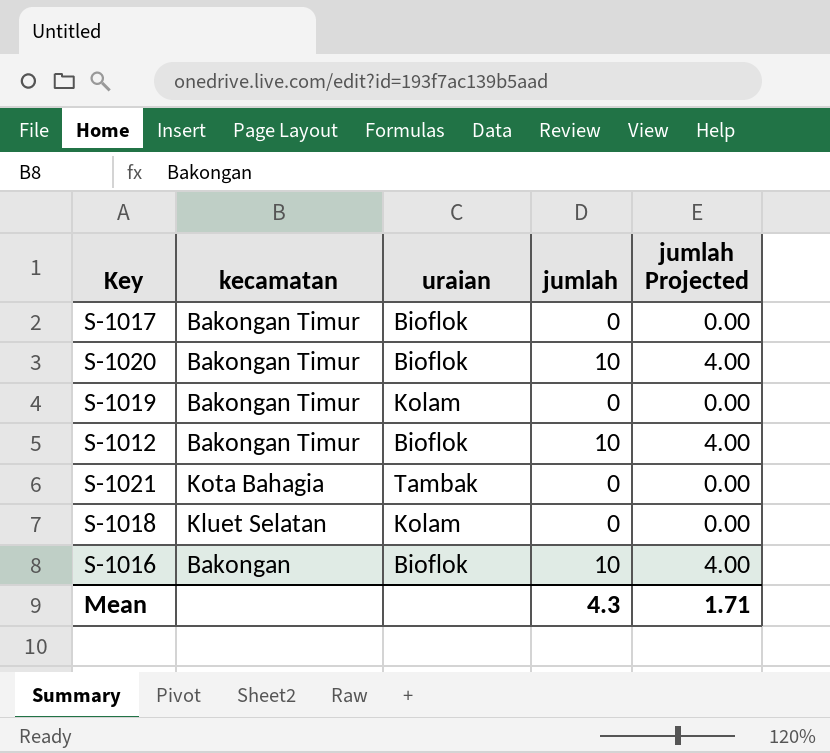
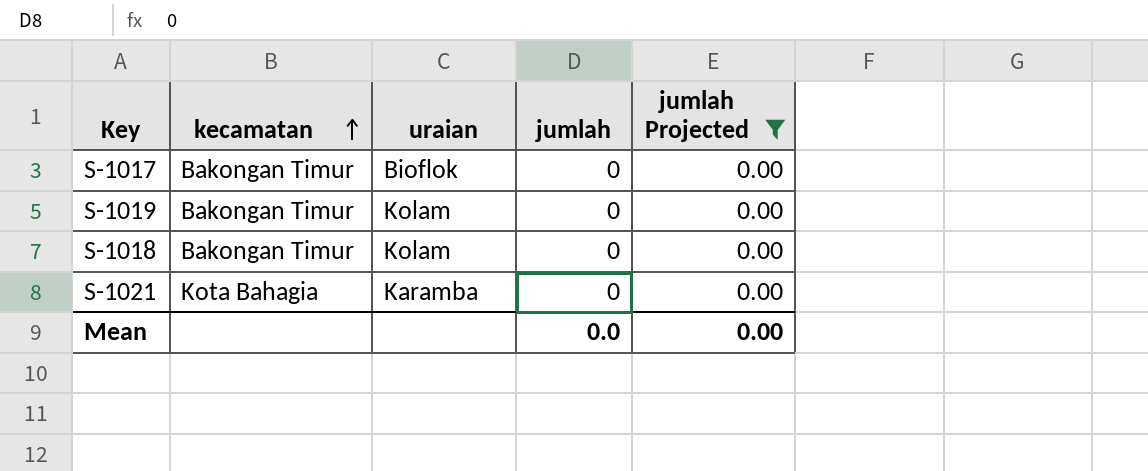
filter: none -> jumlah Projected = 0.00
row order: none -> kecamatan ascending
S-1018 | kecamatan: Kluet Selatan -> Bakongan Timur
S-1021 | uraian: Tambak -> Karamba
Mean | jumlah: 4.3 -> 0.0
Mean | jumlah Projected: 1.71 -> 0.00

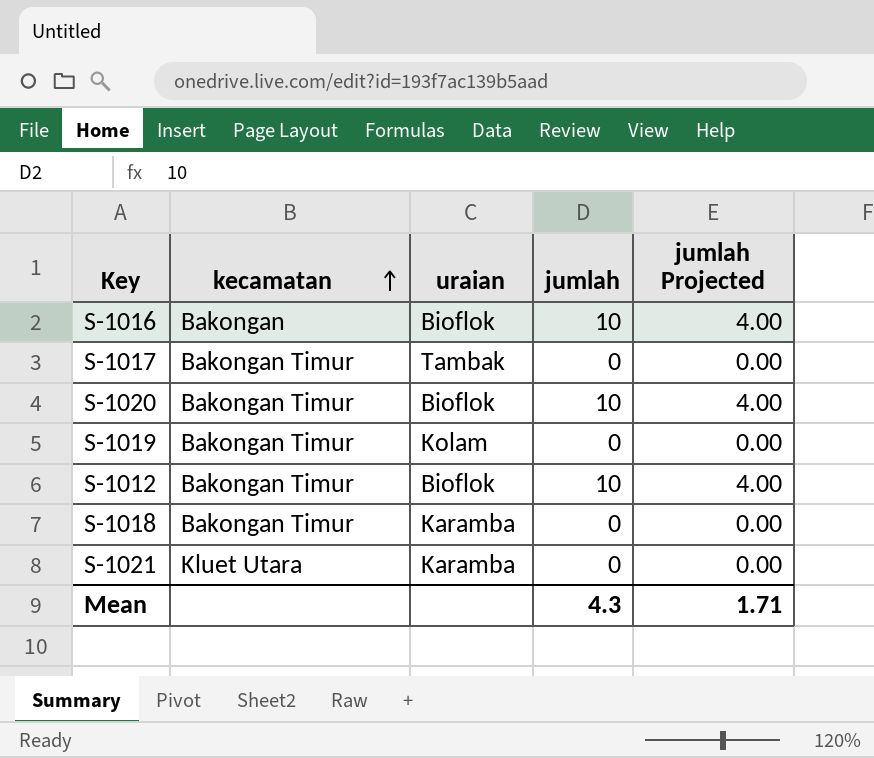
filter: jumlah Projected = 0.00 -> none
S-1017 | uraian: Bioflok -> Tambak
S-1018 | uraian: Kolam -> Karamba
S-1021 | kecamatan: Kota Bahagia -> Kluet Utara
Mean | jumlah: 0.0 -> 4.3
Mean | jumlah Projected: 0.00 -> 1.71

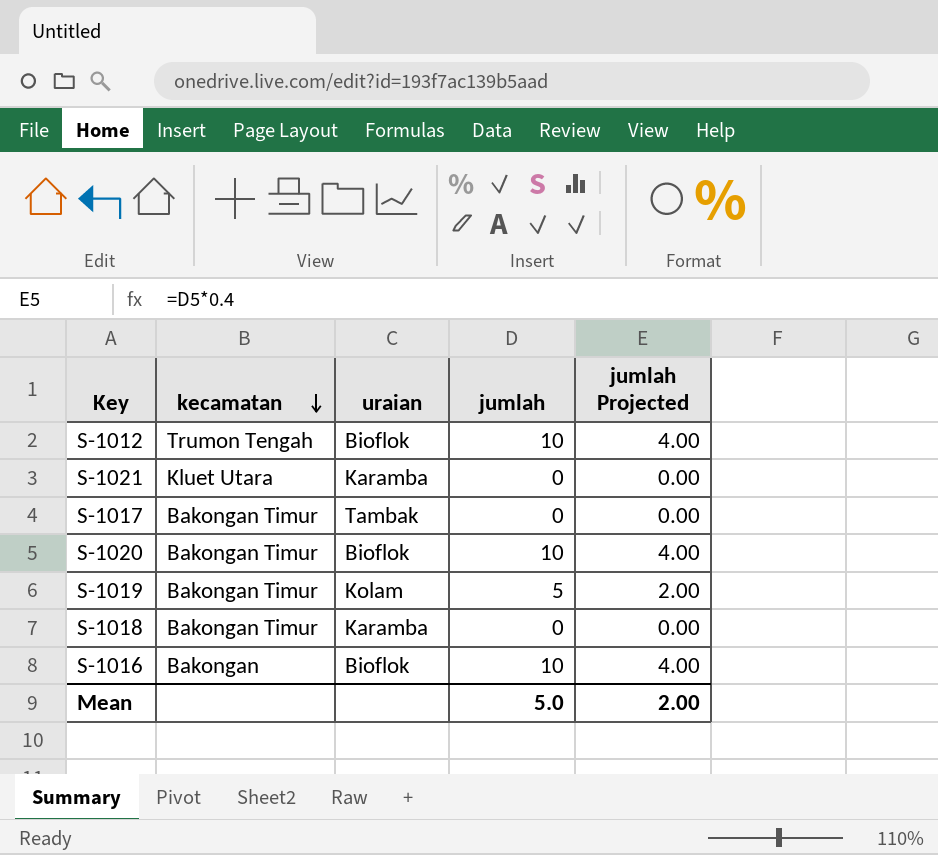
row order: kecamatan ascending -> kecamatan descending
S-1012 | kecamatan: Bakongan Timur -> Trumon Tengah
S-1019 | jumlah: 0 -> 5
S-1019 | jumlah Projected: 0.00 -> 2.00
Mean | jumlah: 4.3 -> 5.0
Mean | jumlah Projected: 1.71 -> 2.00

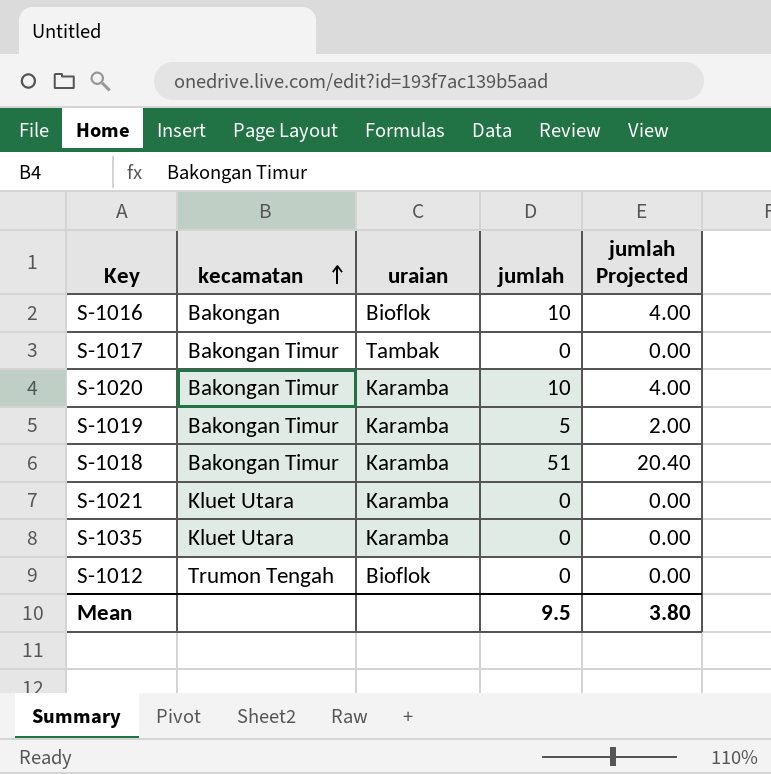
row order: kecamatan descending -> kecamatan ascending
S-1020 | uraian: Bioflok -> Karamba
S-1019 | uraian: Kolam -> Karamba
S-1018 | jumlah: 0 -> 51
S-1018 | jumlah Projected: 0.00 -> 20.40
row S-1035: none -> Kluet Utara | Karamba | 0 | 0.00
S-1012 | jumlah: 10 -> 0
S-1012 | jumlah Projected: 4.00 -> 0.00
Mean | jumlah: 5.0 -> 9.5
Mean | jumlah Projected: 2.00 -> 3.80

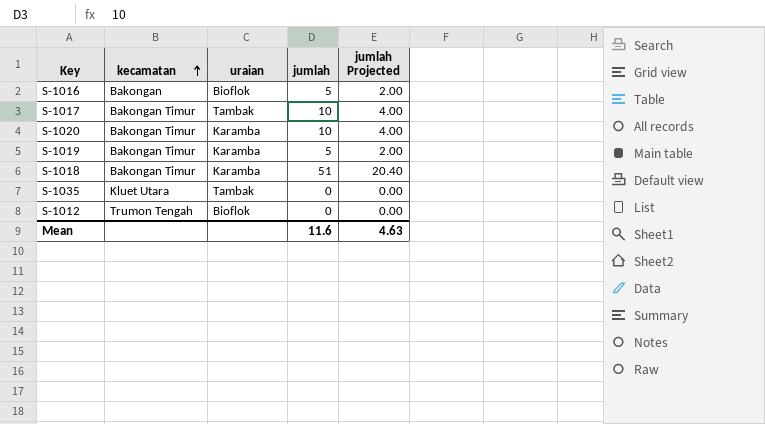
row S-1021: Kluet Utara | Karamba | 0 | 0.00 -> none
S-1016 | jumlah: 10 -> 5
S-1016 | jumlah Projected: 4.00 -> 2.00
S-1017 | jumlah: 0 -> 10
S-1017 | jumlah Projected: 0.00 -> 4.00
S-1035 | uraian: Karamba -> Tambak
Mean | jumlah: 9.5 -> 11.6
Mean | jumlah Projected: 3.80 -> 4.63

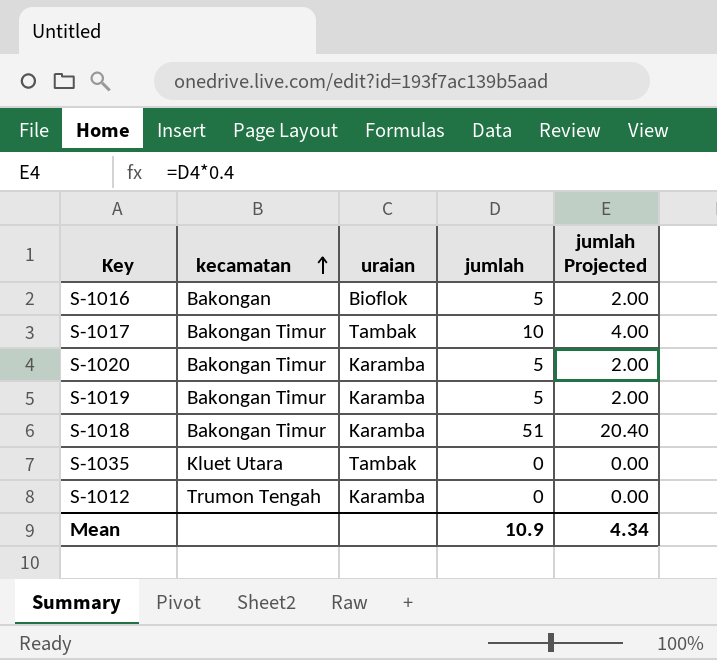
S-1020 | jumlah: 10 -> 5
S-1020 | jumlah Projected: 4.00 -> 2.00
S-1012 | uraian: Bioflok -> Karamba
Mean | jumlah: 11.6 -> 10.9
Mean | jumlah Projected: 4.63 -> 4.34

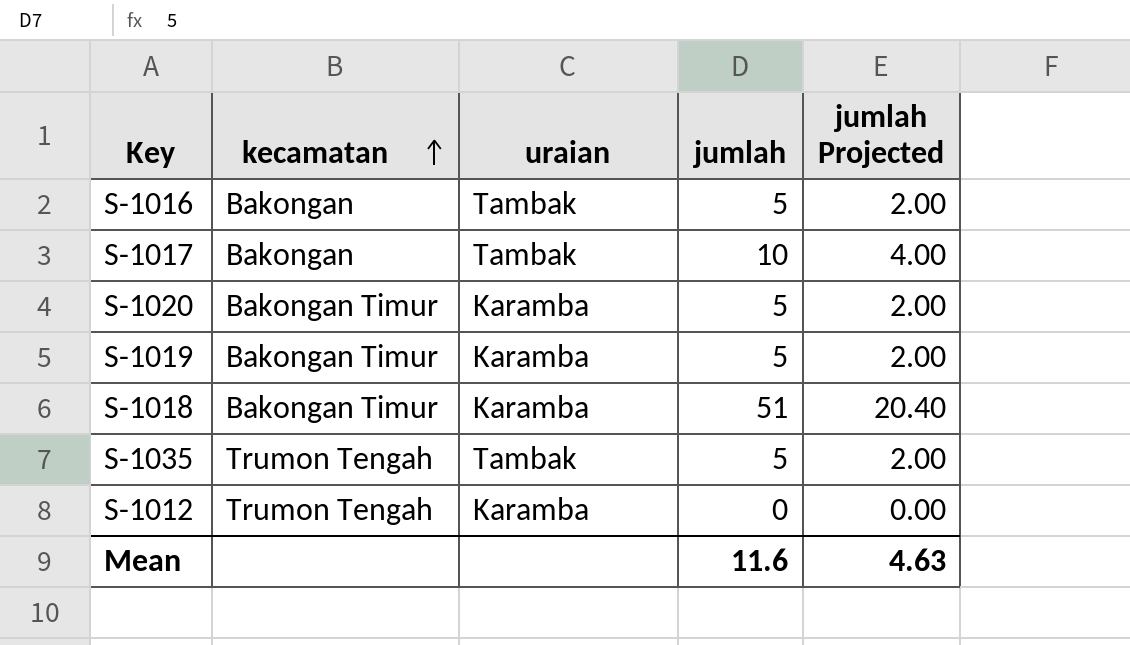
S-1016 | uraian: Bioflok -> Tambak
S-1017 | kecamatan: Bakongan Timur -> Bakongan
S-1035 | kecamatan: Kluet Utara -> Trumon Tengah
S-1035 | jumlah: 0 -> 5
S-1035 | jumlah Projected: 0.00 -> 2.00
Mean | jumlah: 10.9 -> 11.6
Mean | jumlah Projected: 4.34 -> 4.63

